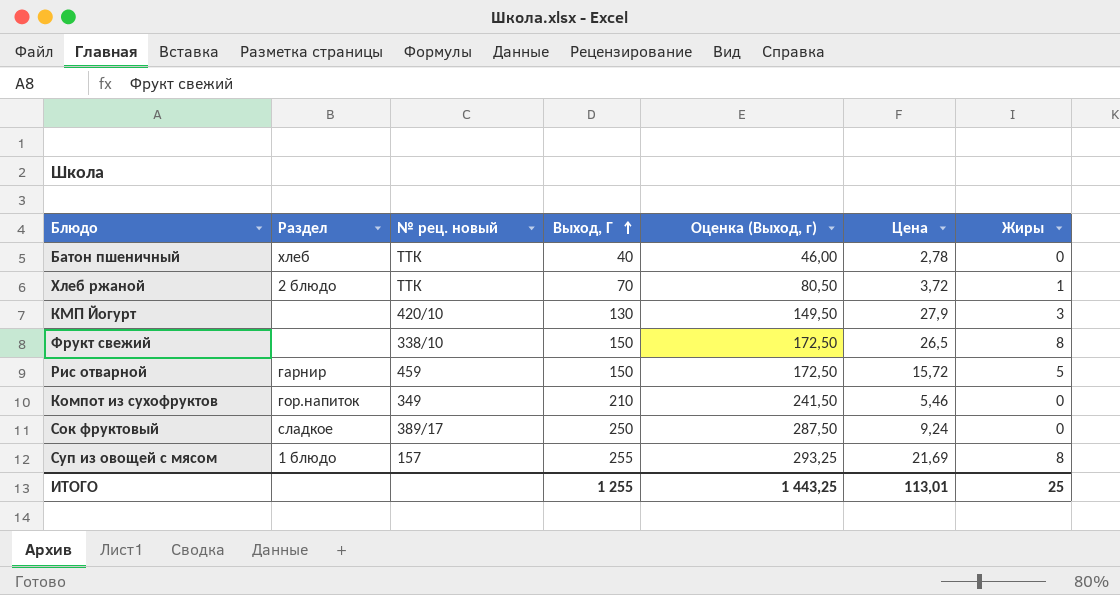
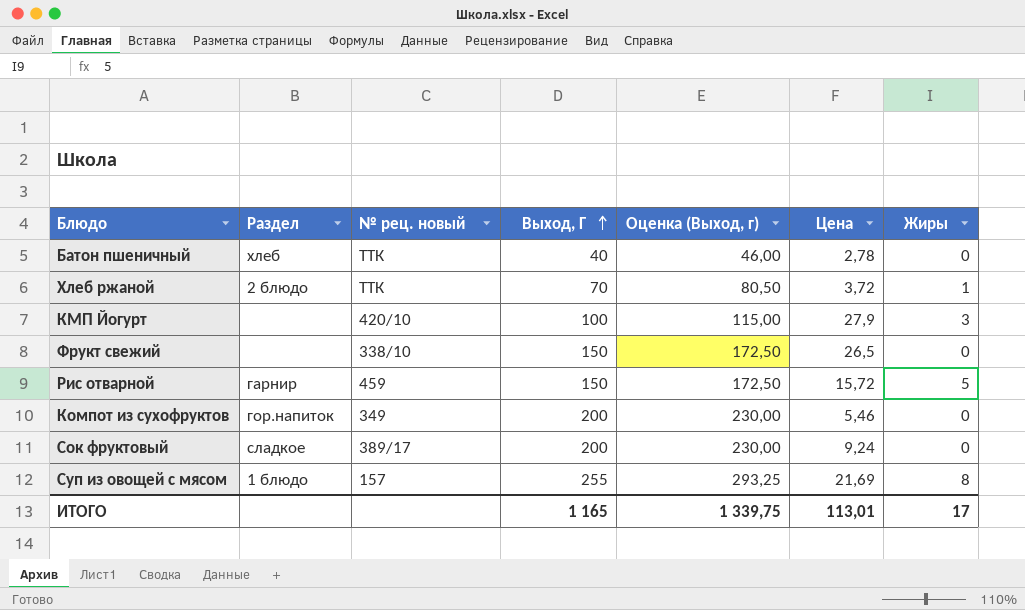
КМП Йогурт | Выход, Г: 130 -> 100
КМП Йогурт | Оценка (Выход, г): 149,50 -> 115,00
Фрукт свежий | Жиры: 8 -> 0
Компот из сухофруктов | Выход, Г: 210 -> 200
Компот из сухофруктов | Оценка (Выход, г): 241,50 -> 230,00
Сок фруктовый | Выход, Г: 250 -> 200
Сок фруктовый | Оценка (Выход, г): 287,50 -> 230,00
ИТОГО | Выход, Г: 1 255 -> 1 165
ИТОГО | Оценка (Выход, г): 1 443,25 -> 1 339,75
ИТОГО | Жиры: 25 -> 17

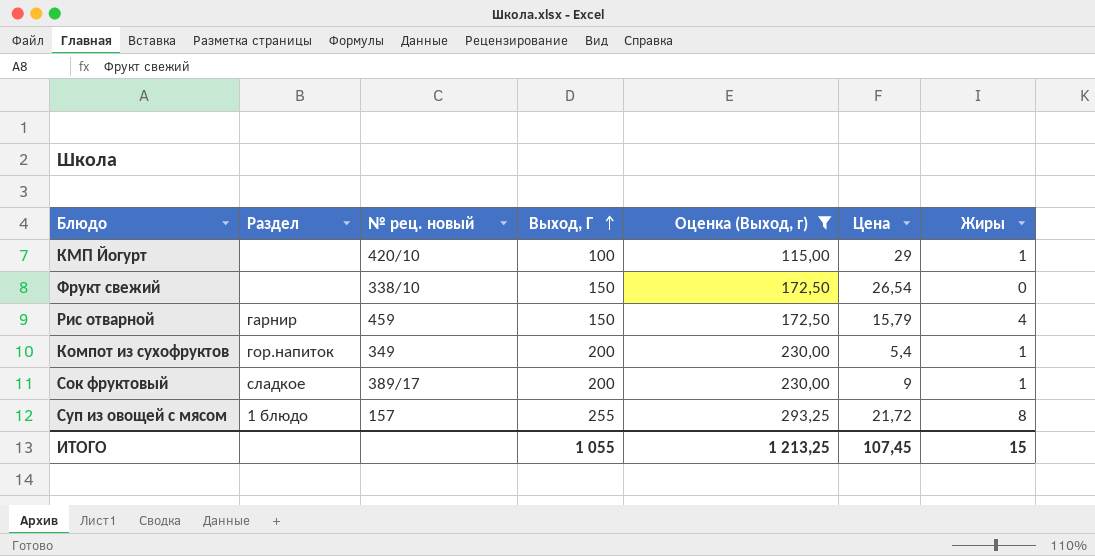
filter: none -> Оценка (Выход, г) >= 115,00
КМП Йогурт | Цена: 27,9 -> 29
КМП Йогурт | Жиры: 3 -> 1
Фрукт свежий | Цена: 26,5 -> 26,54
Рис отварной | Цена: 15,72 -> 15,79
Рис отварной | Жиры: 5 -> 4
Компот из сухофруктов | Цена: 5,46 -> 5,4
Компот из сухофруктов | Жиры: 0 -> 1
Сок фруктовый | Цена: 9,24 -> 9
Сок фруктовый | Жиры: 0 -> 1
Суп из овощей с мясом | Цена: 21,69 -> 21,72
ИТОГО | Выход, Г: 1 165 -> 1 055
ИТОГО | Оценка (Выход, г): 1 339,75 -> 1 213,25
ИТОГО | Цена: 113,01 -> 107,45
ИТОГО | Жиры: 17 -> 15

